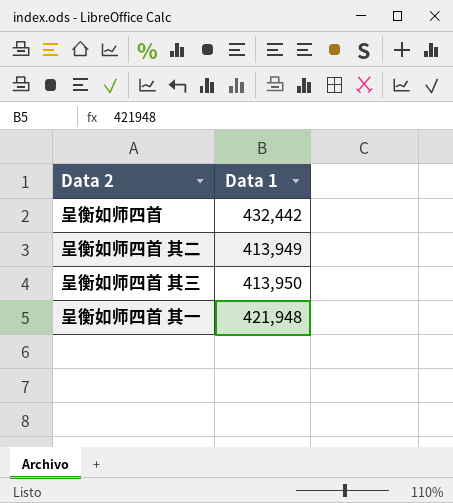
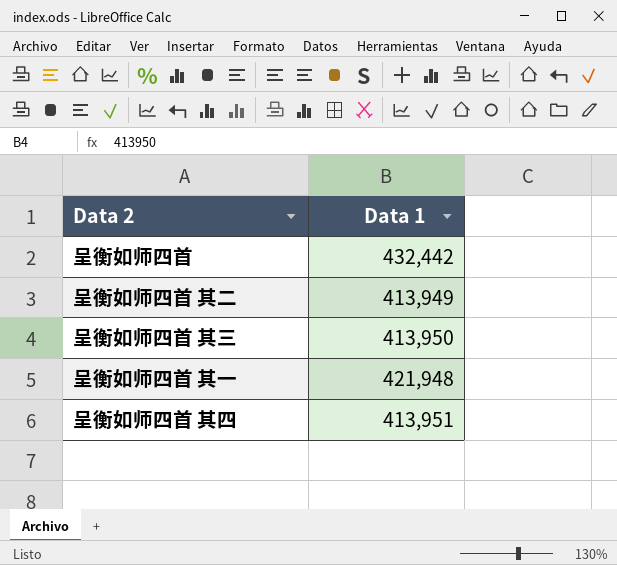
row 呈衡如师四首 其四: none -> 413,951

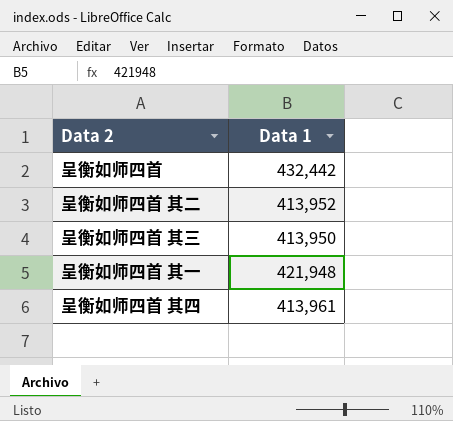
呈衡如师四首 其二 | Data 1: 413,949 -> 413,952
呈衡如师四首 其四 | Data 1: 413,951 -> 413,961

